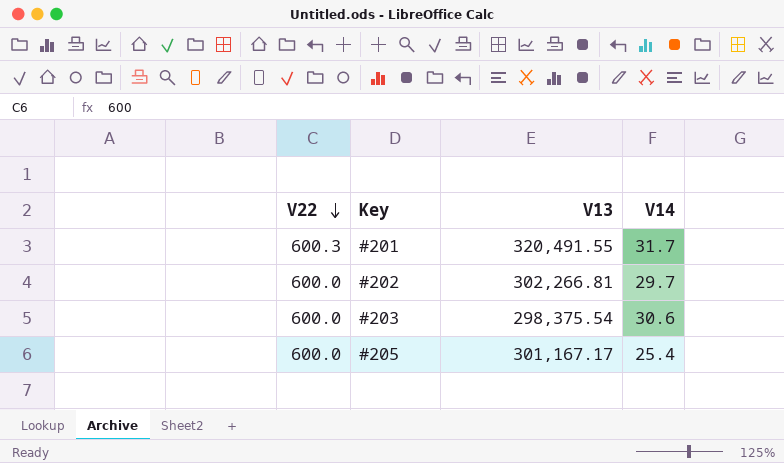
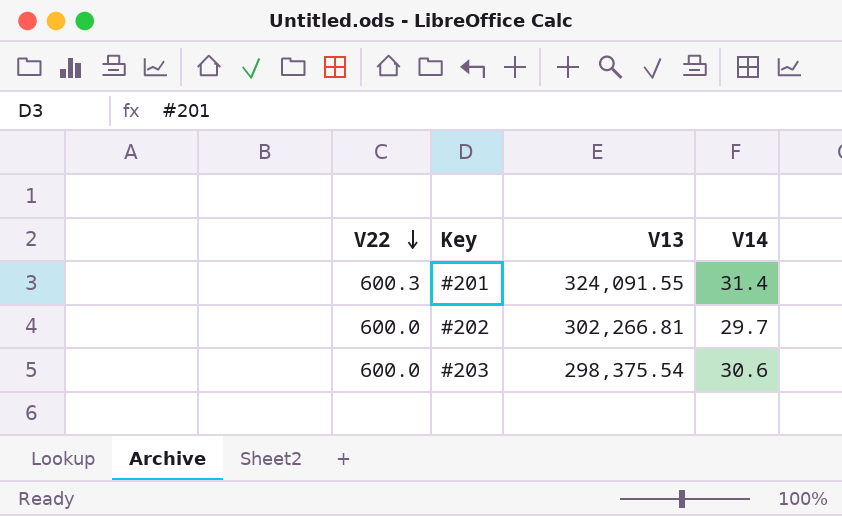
row #205: 600.0 | 301,167.17 | 25.4 -> none
#201 | V13: 320,491.55 -> 324,091.55
#201 | V14: 31.7 -> 31.4

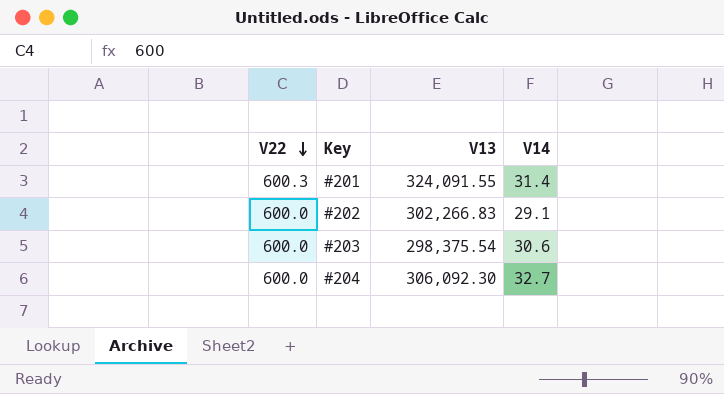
#202 | V13: 302,266.81 -> 302,266.83
#202 | V14: 29.7 -> 29.1
row #204: none -> 600.0 | 306,092.30 | 32.7

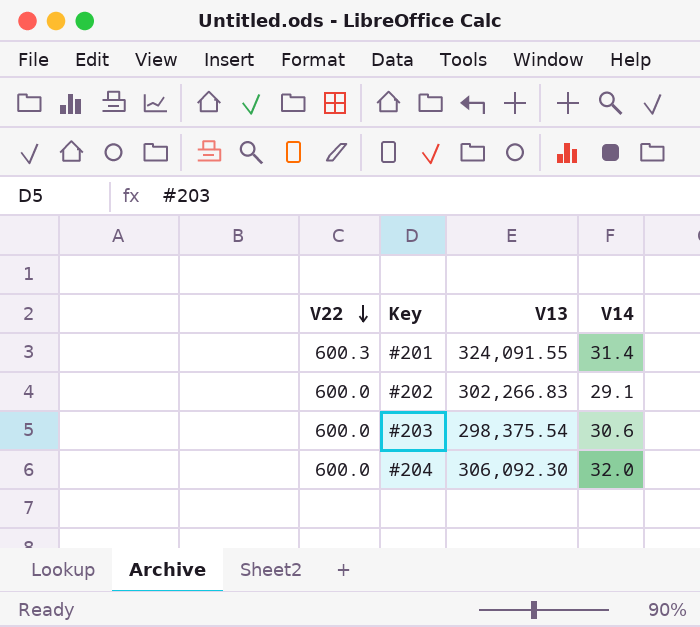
#204 | V14: 32.7 -> 32.0

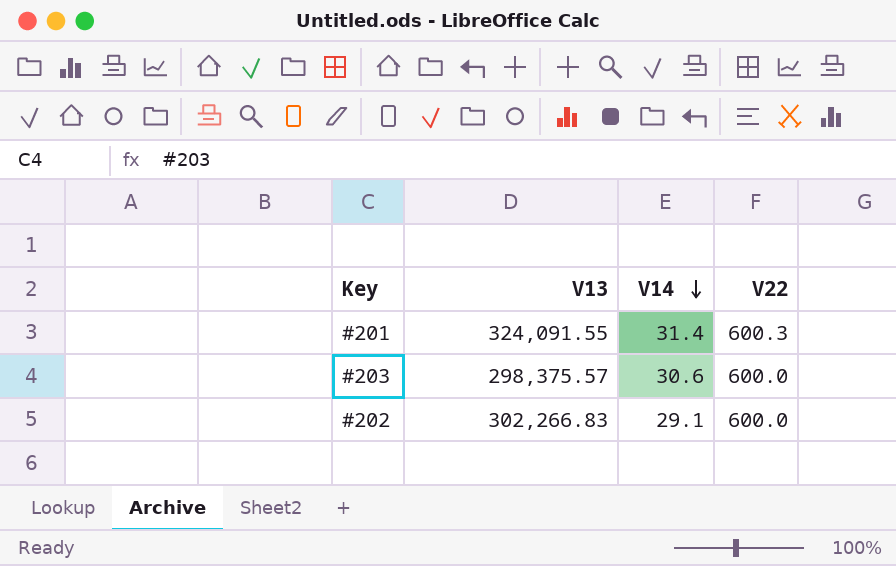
row order: V22 descending -> V14 descending
column V22 | position: 1 -> 4
row #204: 600.0 | 306,092.30 | 32.0 -> none
#203 | V13: 298,375.54 -> 298,375.57

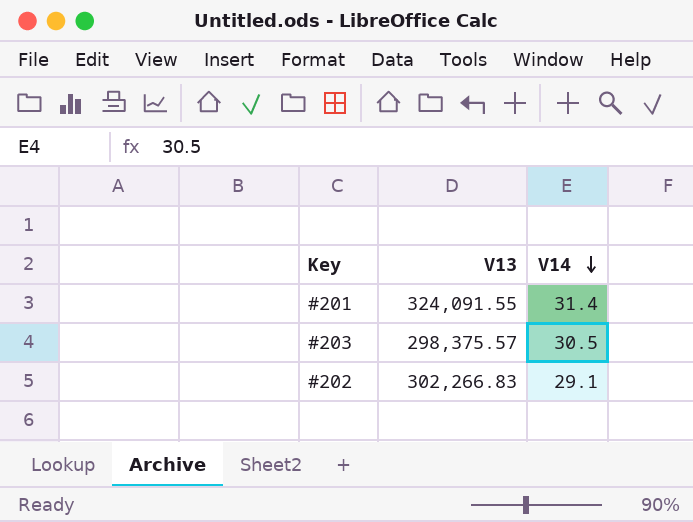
column V22 | position: 4 -> none
#203 | V14: 30.6 -> 30.5

